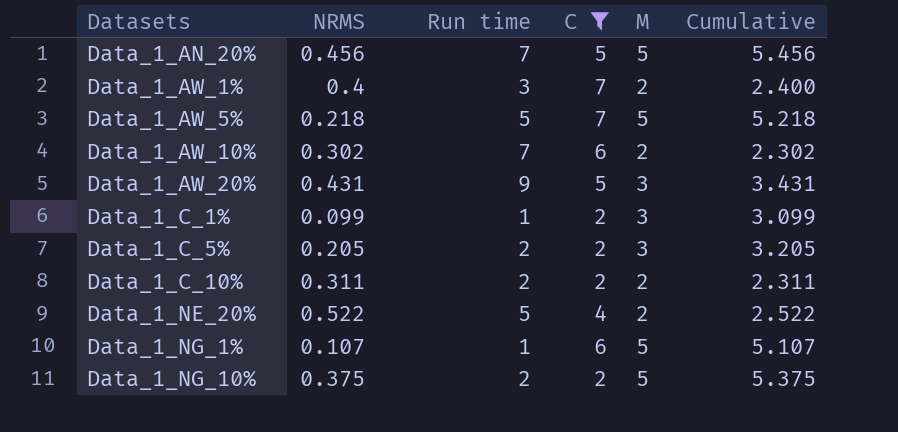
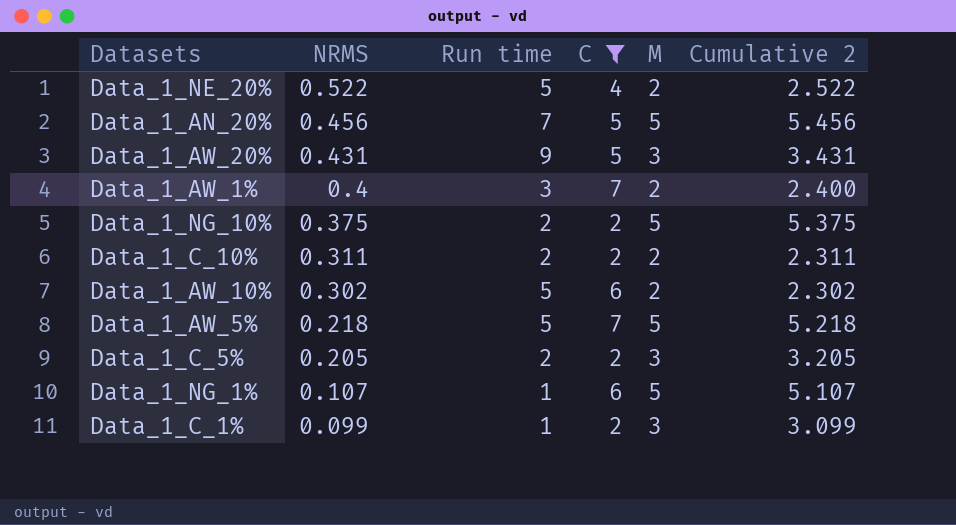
row order: Datasets ascending -> NRMS descending
column name: Cumulative -> Cumulative 2
Data_1_AW_10% | Run time: 7 -> 5

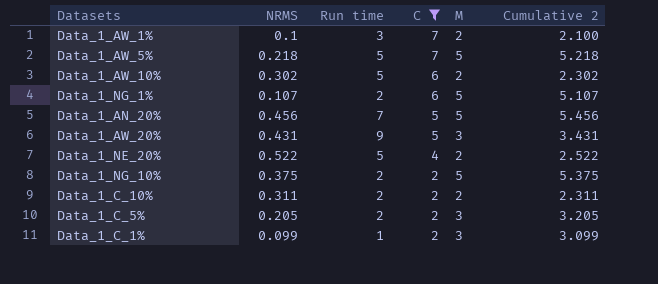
row order: NRMS descending -> C descending
Data_1_AW_1% | NRMS: 0.4 -> 0.1
Data_1_AW_1% | Cumulative 2: 2.400 -> 2.100
Data_1_NG_1% | Run time: 1 -> 2

